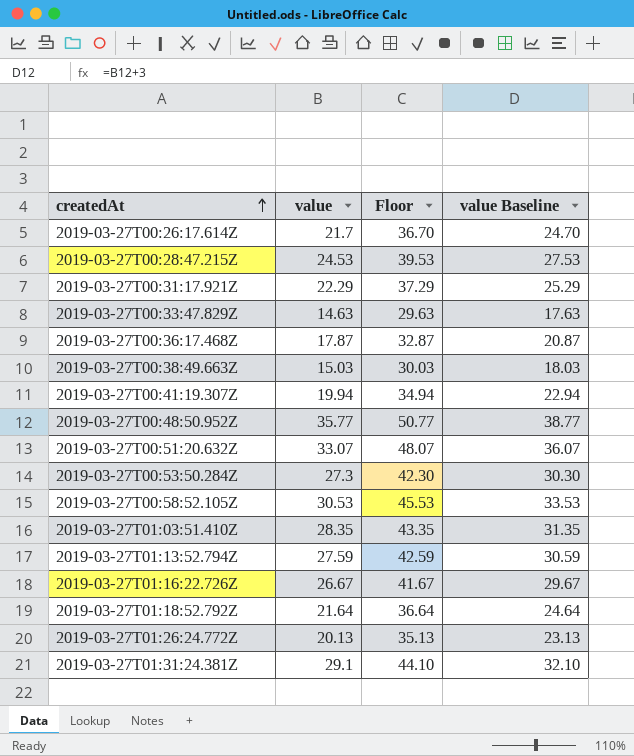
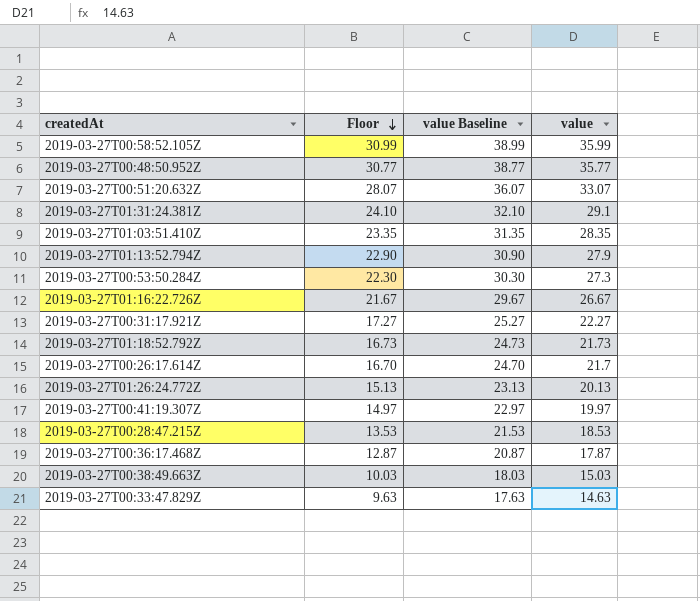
row order: createdAt ascending -> Floor descending
column Floor | formula: [value] + 15 -> [value] - 5
column value | position: 2 -> 4
2019-03-27T00:58:52.105Z | value Baseline: 33.53 -> 38.99
2019-03-27T00:58:52.105Z | value: 30.53 -> 35.99
2019-03-27T01:13:52.794Z | value Baseline: 30.59 -> 30.90
2019-03-27T01:13:52.794Z | value: 27.59 -> 27.9
2019-03-27T00:31:17.921Z | value Baseline: 25.29 -> 25.27
2019-03-27T00:31:17.921Z | value: 22.29 -> 22.27
2019-03-27T01:18:52.792Z | value Baseline: 24.64 -> 24.73
2019-03-27T01:18:52.792Z | value: 21.64 -> 21.73
2019-03-27T00:41:19.307Z | value Baseline: 22.94 -> 22.97
2019-03-27T00:41:19.307Z | value: 19.94 -> 19.97
2019-03-27T00:28:47.215Z | value Baseline: 27.53 -> 21.53
2019-03-27T00:28:47.215Z | value: 24.53 -> 18.53

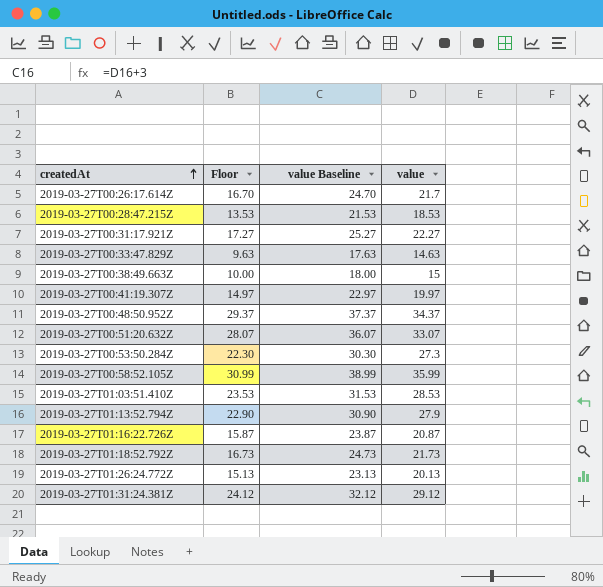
row order: Floor descending -> createdAt ascending
row 2019-03-27T00:36:17.468Z: 12.87 | 20.87 | 17.87 -> none
2019-03-27T00:38:49.663Z | Floor: 10.03 -> 10.00
2019-03-27T00:38:49.663Z | value Baseline: 18.03 -> 18.00
2019-03-27T00:38:49.663Z | value: 15.03 -> 15
2019-03-27T00:48:50.952Z | Floor: 30.77 -> 29.37
2019-03-27T00:48:50.952Z | value Baseline: 38.77 -> 37.37
2019-03-27T00:48:50.952Z | value: 35.77 -> 34.37
2019-03-27T01:03:51.410Z | Floor: 23.35 -> 23.53
2019-03-27T01:03:51.410Z | value Baseline: 31.35 -> 31.53
2019-03-27T01:03:51.410Z | value: 28.35 -> 28.53
2019-03-27T01:16:22.726Z | Floor: 21.67 -> 15.87
2019-03-27T01:16:22.726Z | value Baseline: 29.67 -> 23.87
2019-03-27T01:16:22.726Z | value: 26.67 -> 20.87
2019-03-27T01:31:24.381Z | Floor: 24.10 -> 24.12
2019-03-27T01:31:24.381Z | value Baseline: 32.10 -> 32.12
2019-03-27T01:31:24.381Z | value: 29.1 -> 29.12

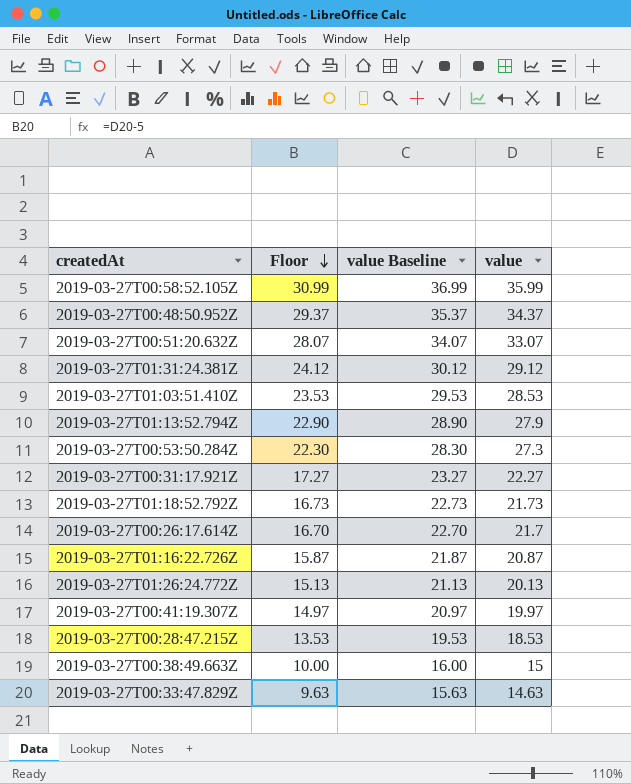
row order: createdAt ascending -> Floor descending
column value Baseline | formula: [value] + 3 -> [value] + 1

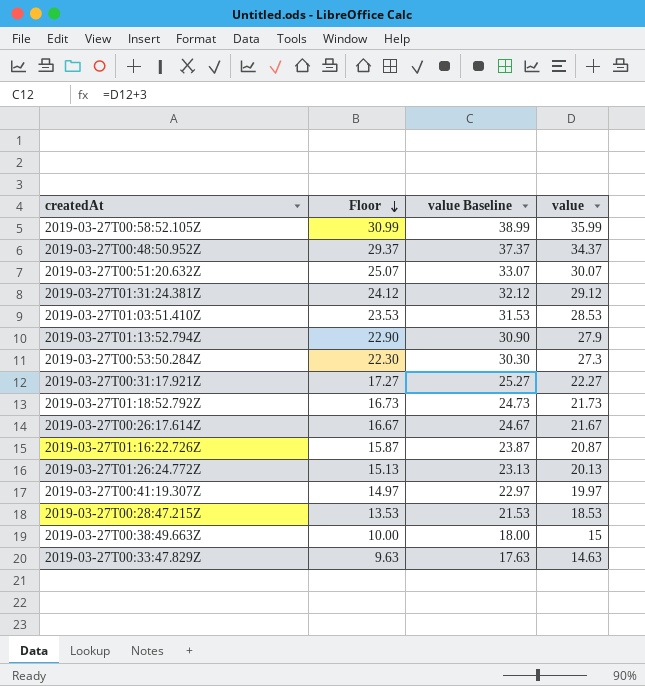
column value Baseline | formula: [value] + 1 -> [value] + 3
2019-03-27T00:51:20.632Z | Floor: 28.07 -> 25.07
2019-03-27T00:51:20.632Z | value: 33.07 -> 30.07
2019-03-27T00:26:17.614Z | Floor: 16.70 -> 16.67
2019-03-27T00:26:17.614Z | value: 21.7 -> 21.67

